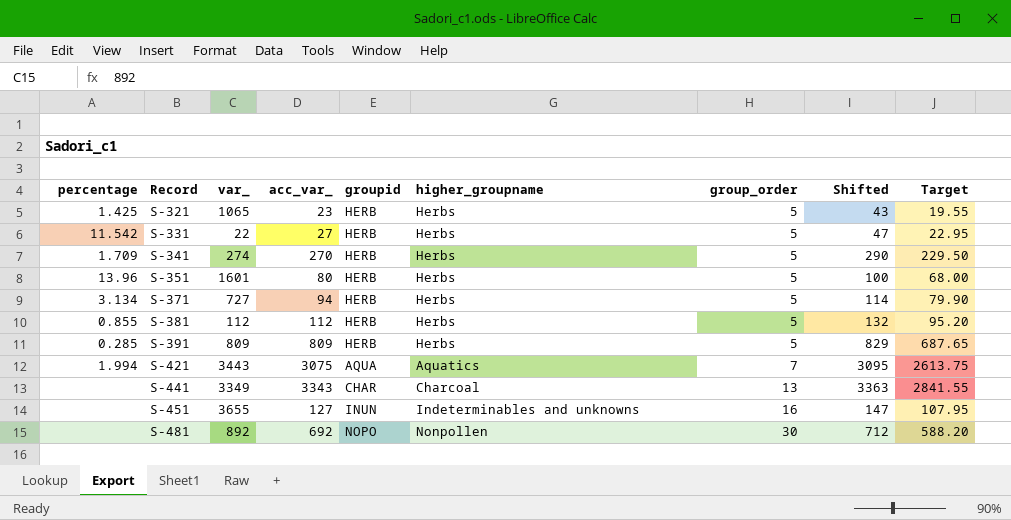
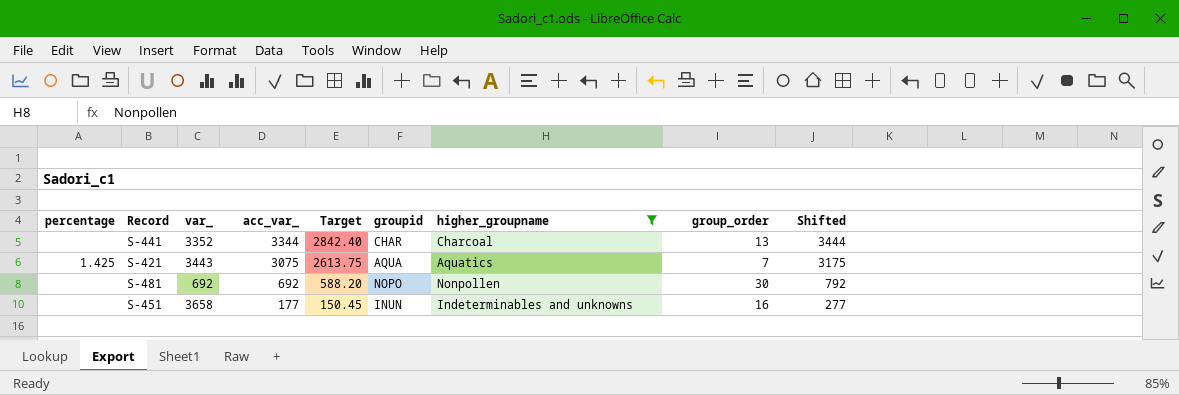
filter: none -> higher_groupname != Herbs
row order: Record ascending -> acc_var_ descending
column Target | position: 9 -> 5
column Shifted | formula: [acc_var_] + 20 -> [acc_var_] + 100
S-441 | var_: 3349 -> 3352
S-441 | acc_var_: 3343 -> 3344
S-441 | Target: 2841.55 -> 2842.40
S-421 | percentage: 1.994 -> 1.425
S-481 | var_: 892 -> 692
S-451 | var_: 3655 -> 3658
S-451 | acc_var_: 127 -> 177
S-451 | Target: 107.95 -> 150.45

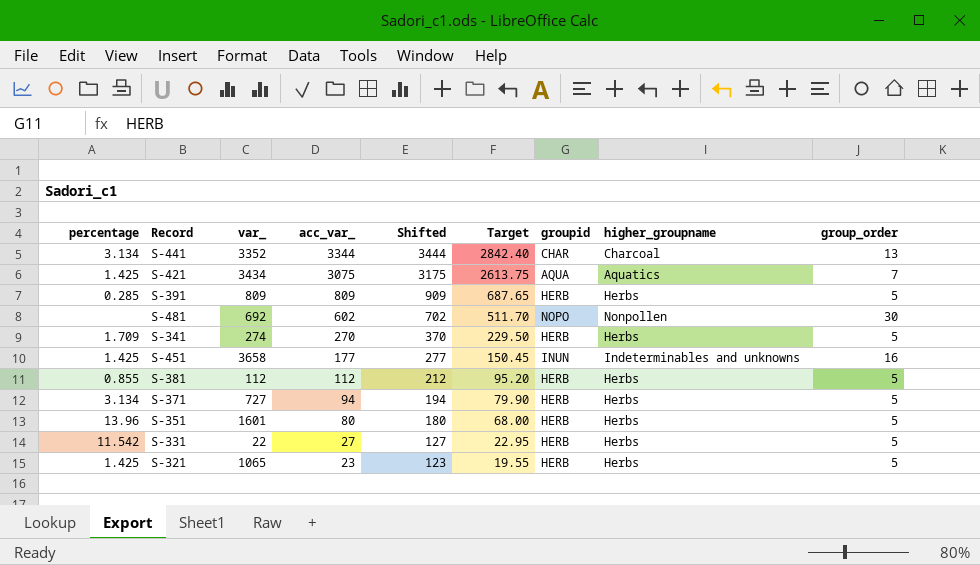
filter: higher_groupname != Herbs -> none
column Shifted | position: 9 -> 5
S-441 | percentage: none -> 3.134
S-421 | var_: 3443 -> 3434
S-481 | acc_var_: 692 -> 602
S-481 | Shifted: 792 -> 702
S-481 | Target: 588.20 -> 511.70
S-451 | percentage: none -> 1.425

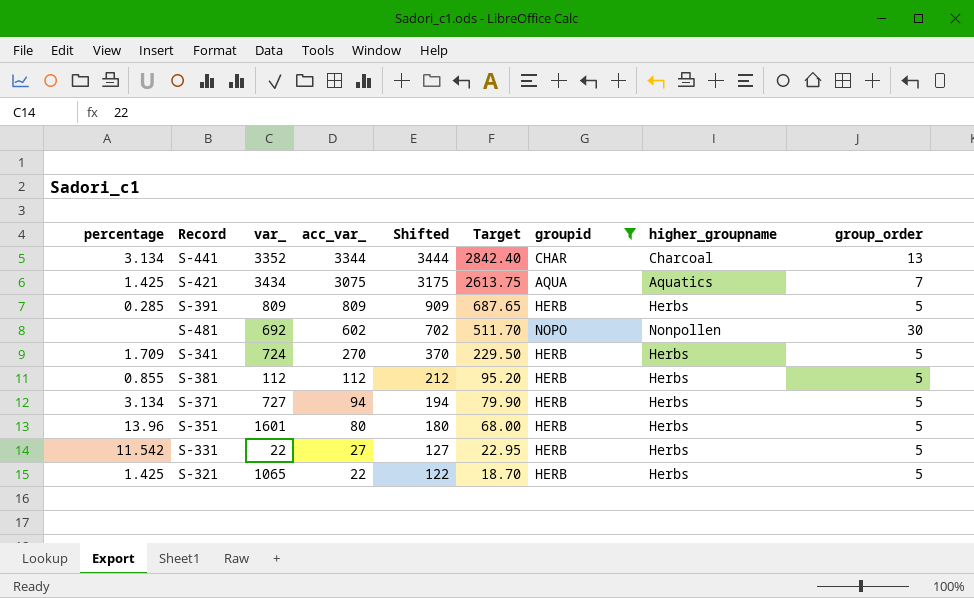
filter: none -> groupid != INUN
S-341 | var_: 274 -> 724
S-321 | acc_var_: 23 -> 22
S-321 | Shifted: 123 -> 122
S-321 | Target: 19.55 -> 18.70

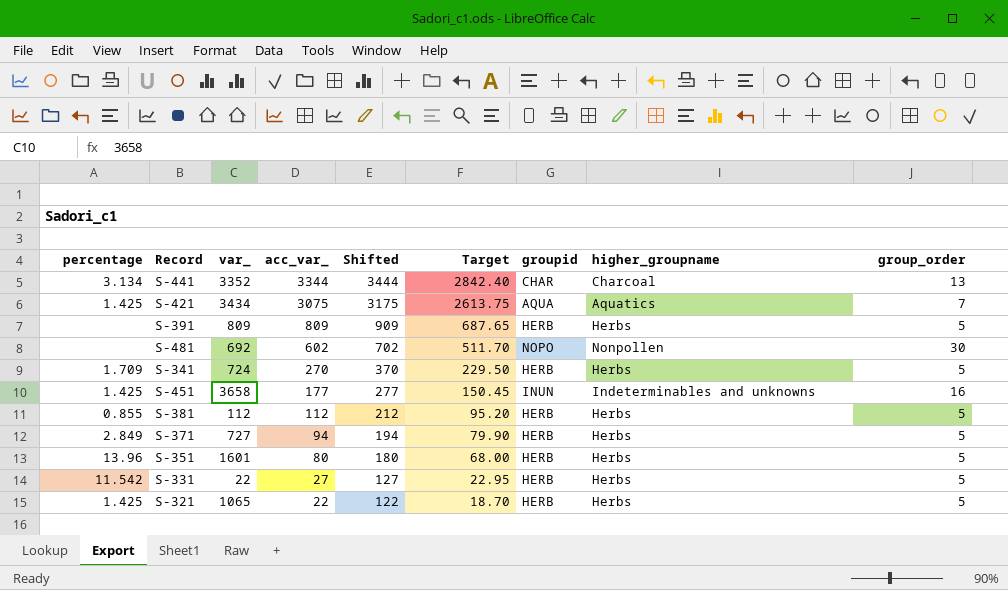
filter: groupid != INUN -> none
S-391 | percentage: 0.285 -> none
S-371 | percentage: 3.134 -> 2.849

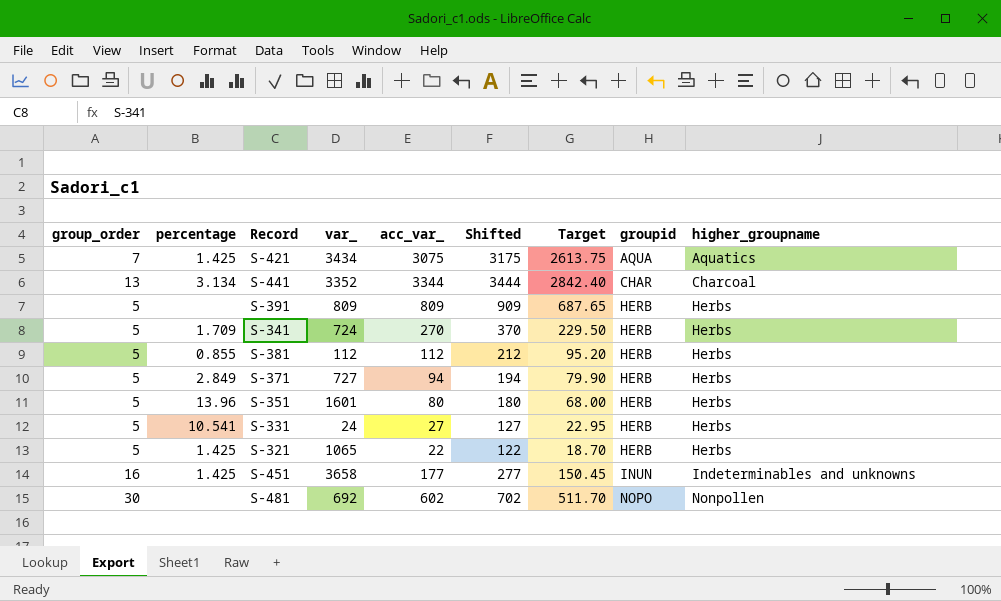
row order: acc_var_ descending -> groupid ascending
column group_order | position: 9 -> 1
S-331 | percentage: 11.542 -> 10.541
S-331 | var_: 22 -> 24

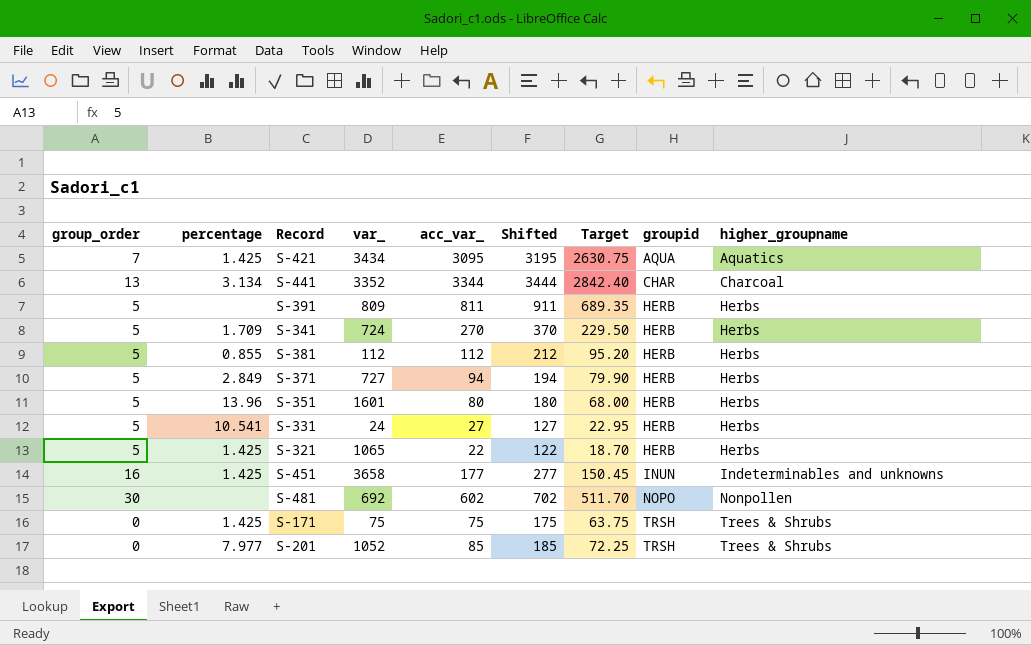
S-421 | acc_var_: 3075 -> 3095
S-421 | Shifted: 3175 -> 3195
S-421 | Target: 2613.75 -> 2630.75
S-391 | acc_var_: 809 -> 811
S-391 | Shifted: 909 -> 911
S-391 | Target: 687.65 -> 689.35
row S-171: none -> 0 | 1.425 | 75 | 75 | 175 | 63.75 | TRSH | Trees & Shrubs
row S-201: none -> 0 | 7.977 | 1052 | 85 | 185 | 72.25 | TRSH | Trees & Shrubs

